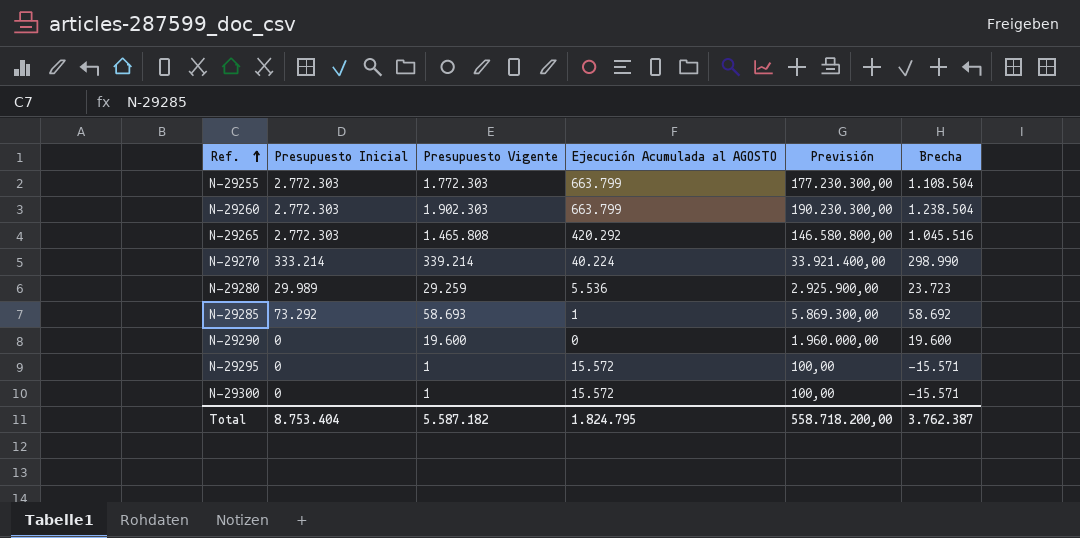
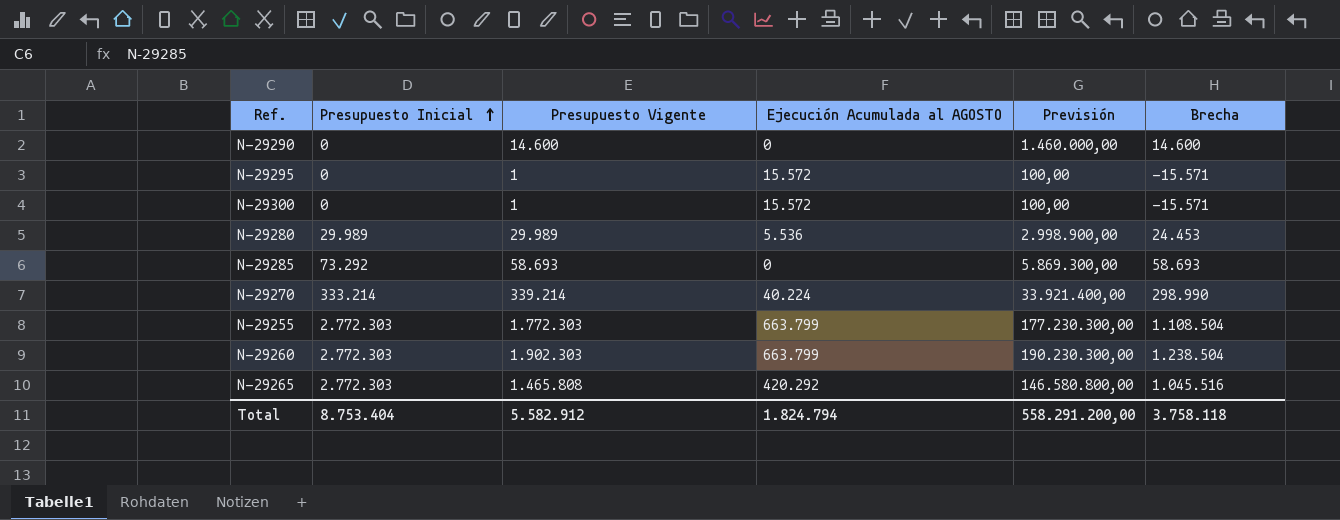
row order: Ref. ascending -> Presupuesto Inicial ascending
N-29290 | Presupuesto Vigente: 19.600 -> 14.600
N-29290 | Previsión: 1.960.000,00 -> 1.460.000,00
N-29290 | Brecha: 19.600 -> 14.600
N-29280 | Presupuesto Vigente: 29.259 -> 29.989
N-29280 | Previsión: 2.925.900,00 -> 2.998.900,00
N-29280 | Brecha: 23.723 -> 24.453
N-29285 | Ejecución Acumulada al AGOSTO: 1 -> 0
N-29285 | Brecha: 58.692 -> 58.693
Total | Presupuesto Vigente: 5.587.182 -> 5.582.912
Total | Ejecución Acumulada al AGOSTO: 1.824.795 -> 1.824.794
Total | Previsión: 558.718.200,00 -> 558.291.200,00
Total | Brecha: 3.762.387 -> 3.758.118

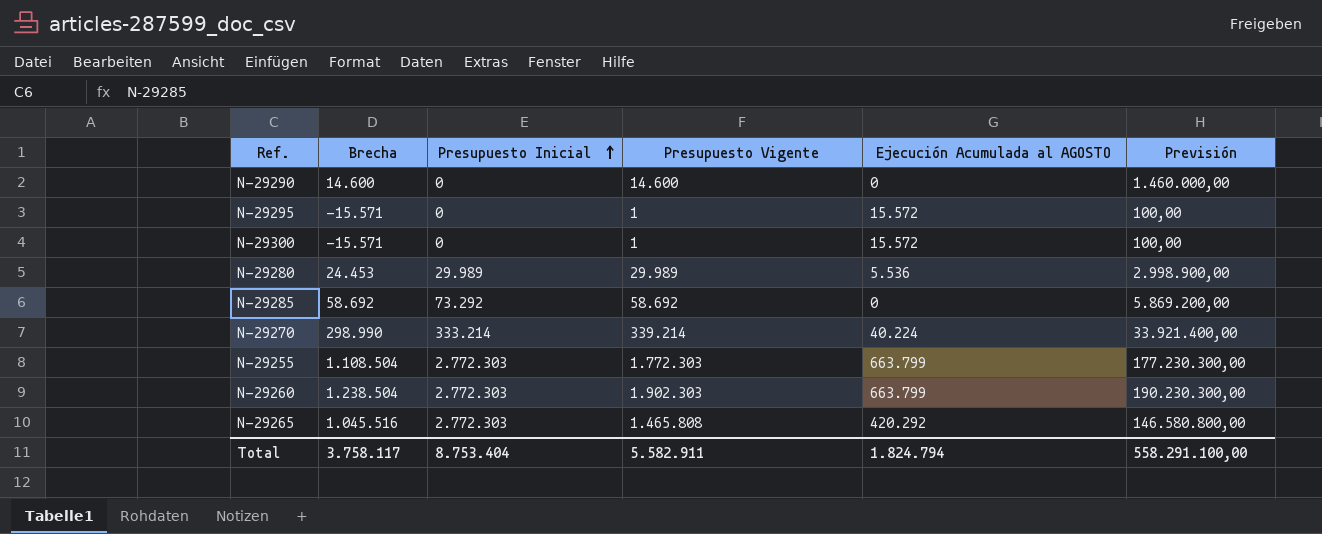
column Brecha | position: 6 -> 2
N-29285 | Brecha: 58.693 -> 58.692
N-29285 | Presupuesto Vigente: 58.693 -> 58.692
N-29285 | Previsión: 5.869.300,00 -> 5.869.200,00
Total | Brecha: 3.758.118 -> 3.758.117
Total | Presupuesto Vigente: 5.582.912 -> 5.582.911
Total | Previsión: 558.291.200,00 -> 558.291.100,00

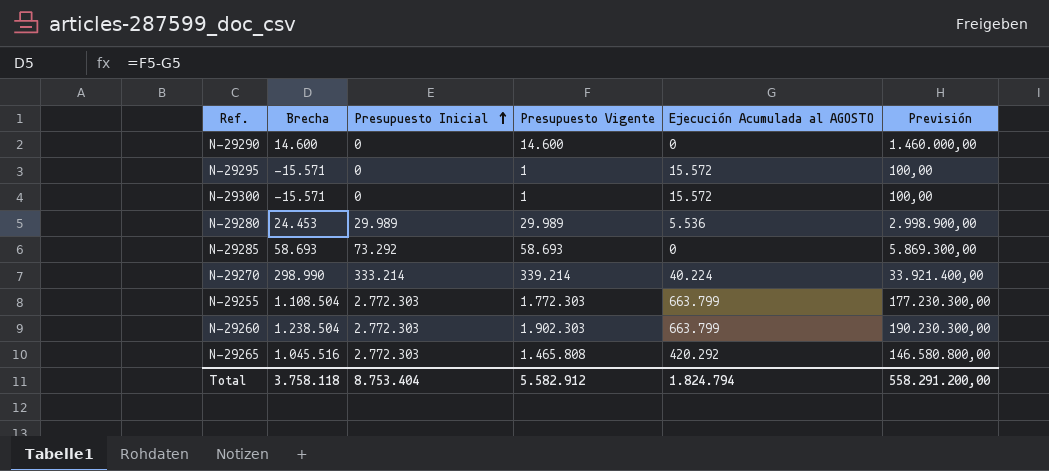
N-29285 | Brecha: 58.692 -> 58.693
N-29285 | Presupuesto Vigente: 58.692 -> 58.693
N-29285 | Previsión: 5.869.200,00 -> 5.869.300,00
Total | Brecha: 3.758.117 -> 3.758.118
Total | Presupuesto Vigente: 5.582.911 -> 5.582.912
Total | Previsión: 558.291.100,00 -> 558.291.200,00

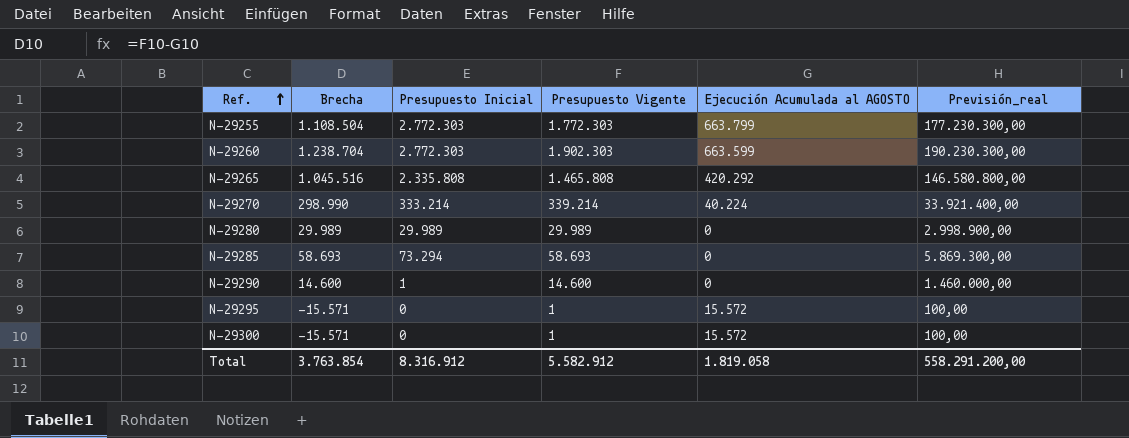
row order: Presupuesto Inicial ascending -> Ref. ascending
column name: Previsión -> Previsión_real
N-29260 | Brecha: 1.238.504 -> 1.238.704
N-29260 | Ejecución Acumulada al AGOSTO: 663.799 -> 663.599
N-29265 | Presupuesto Inicial: 2.772.303 -> 2.335.808
N-29280 | Brecha: 24.453 -> 29.989
N-29280 | Ejecución Acumulada al AGOSTO: 5.536 -> 0
N-29285 | Presupuesto Inicial: 73.292 -> 73.294
N-29290 | Presupuesto Inicial: 0 -> 1
Total | Brecha: 3.758.118 -> 3.763.854
Total | Presupuesto Inicial: 8.753.404 -> 8.316.912
Total | Ejecución Acumulada al AGOSTO: 1.824.794 -> 1.819.058

